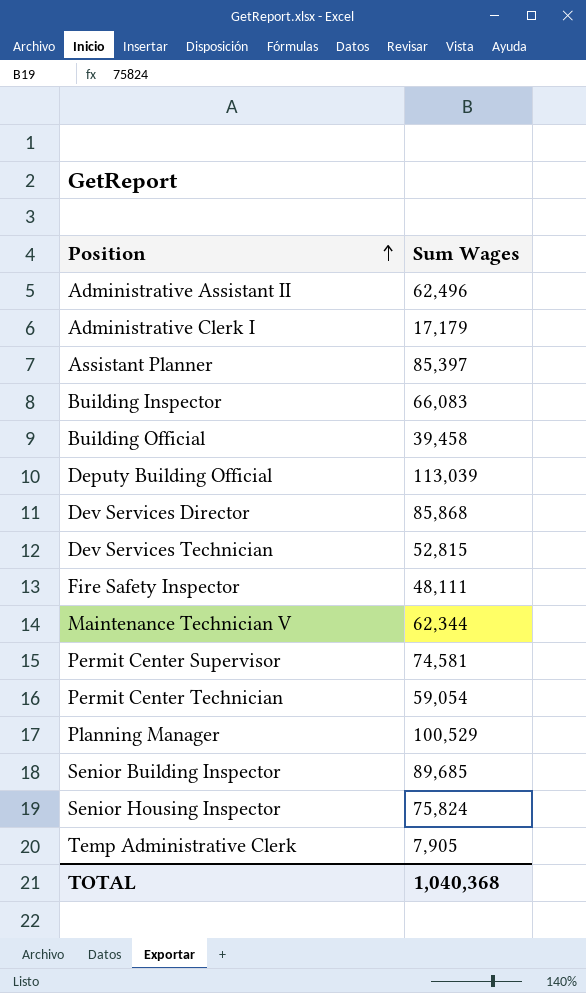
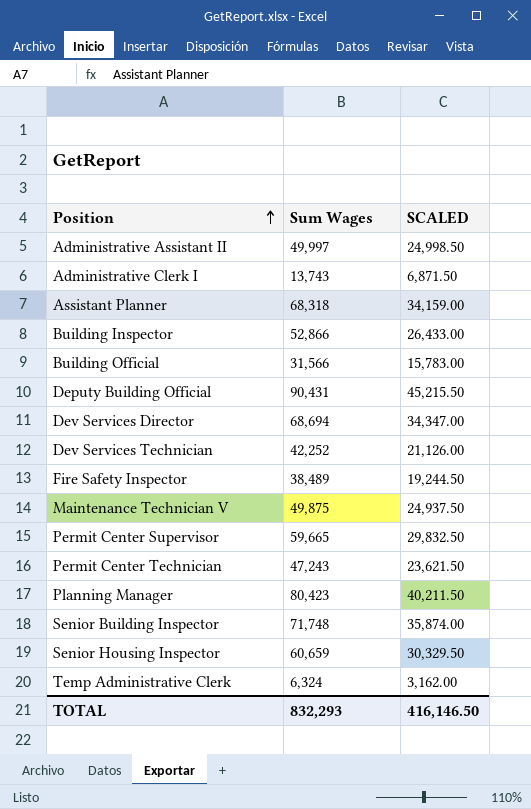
column SCALED | formula: none -> [Sum Wages] * 0.5
Administrative Assistant II | Sum Wages: 62,496 -> 49,997
Administrative Clerk I | Sum Wages: 17,179 -> 13,743
Assistant Planner | Sum Wages: 85,397 -> 68,318
Building Inspector | Sum Wages: 66,083 -> 52,866
Building Official | Sum Wages: 39,458 -> 31,566
Deputy Building Official | Sum Wages: 113,039 -> 90,431
Dev Services Director | Sum Wages: 85,868 -> 68,694
Dev Services Technician | Sum Wages: 52,815 -> 42,252
Fire Safety Inspector | Sum Wages: 48,111 -> 38,489
Maintenance Technician V | Sum Wages: 62,344 -> 49,875
Permit Center Supervisor | Sum Wages: 74,581 -> 59,665
Permit Center Technician | Sum Wages: 59,054 -> 47,243
Planning Manager | Sum Wages: 100,529 -> 80,423
Senior Building Inspector | Sum Wages: 89,685 -> 71,748
Senior Housing Inspector | Sum Wages: 75,824 -> 60,659
Temp Administrative Clerk | Sum Wages: 7,905 -> 6,324
TOTAL | Sum Wages: 1,040,368 -> 832,293

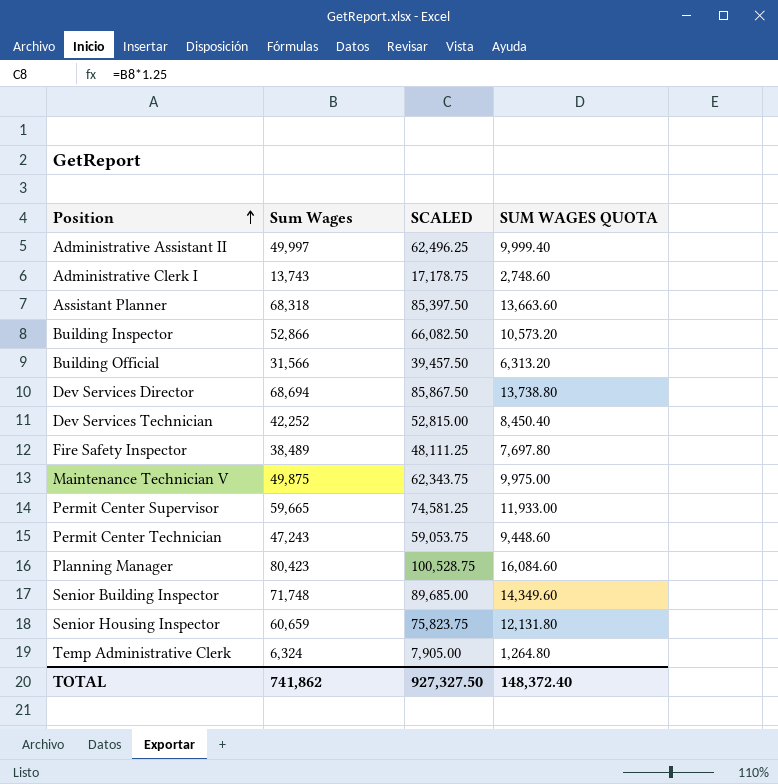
column SCALED | formula: [Sum Wages] * 0.5 -> [Sum Wages] * 1.25
column SUM WAGES QUOTA | formula: none -> [Sum Wages] * 0.2
row Deputy Building Official: 90,431 | 45,215.50 -> none
TOTAL | Sum Wages: 832,293 -> 741,862
TOTAL | SCALED: 416,146.50 -> 927,327.50

